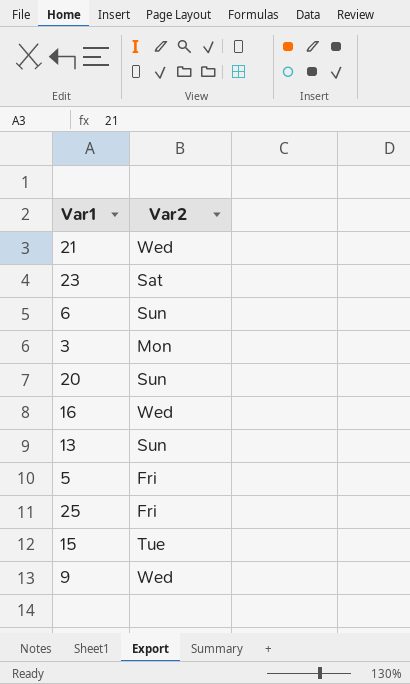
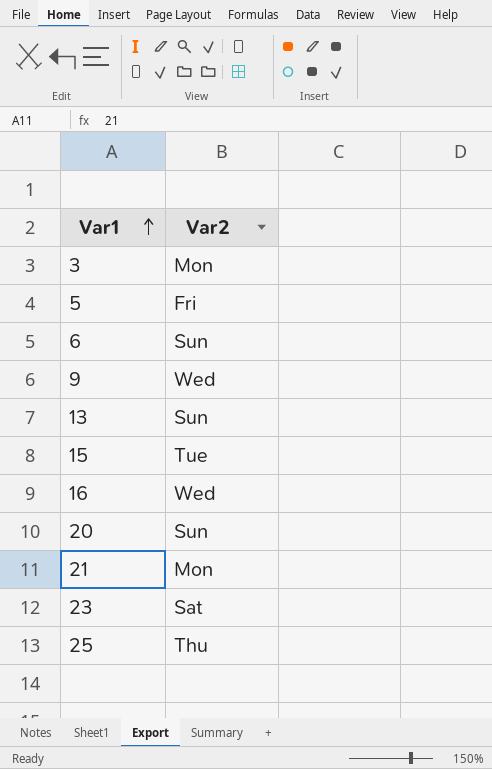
row order: none -> Var1 ascending
21 | Var2: Wed -> Mon
25 | Var2: Fri -> Thu

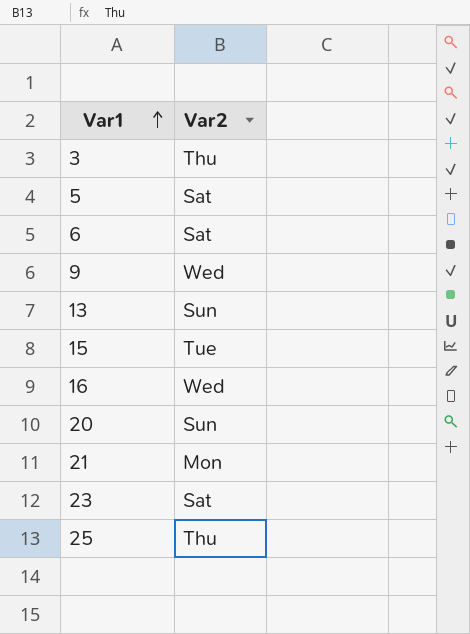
3 | Var2: Mon -> Thu
5 | Var2: Fri -> Sat
6 | Var2: Sun -> Sat

